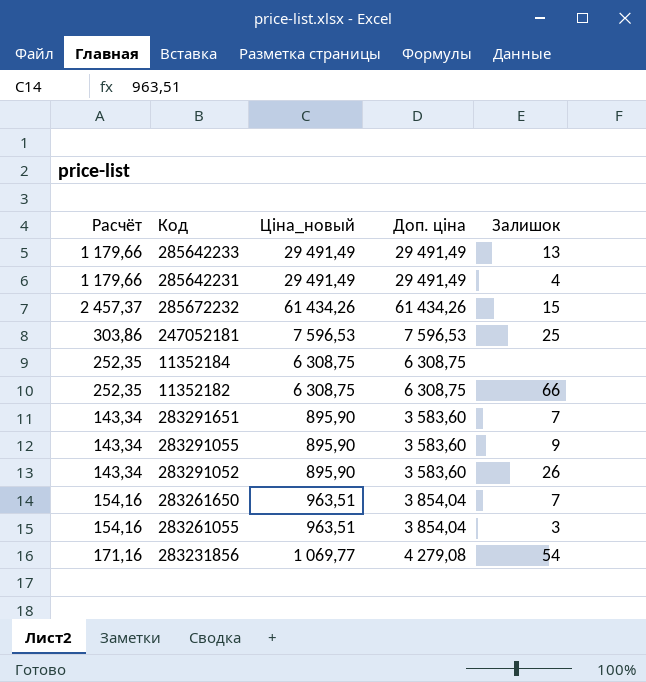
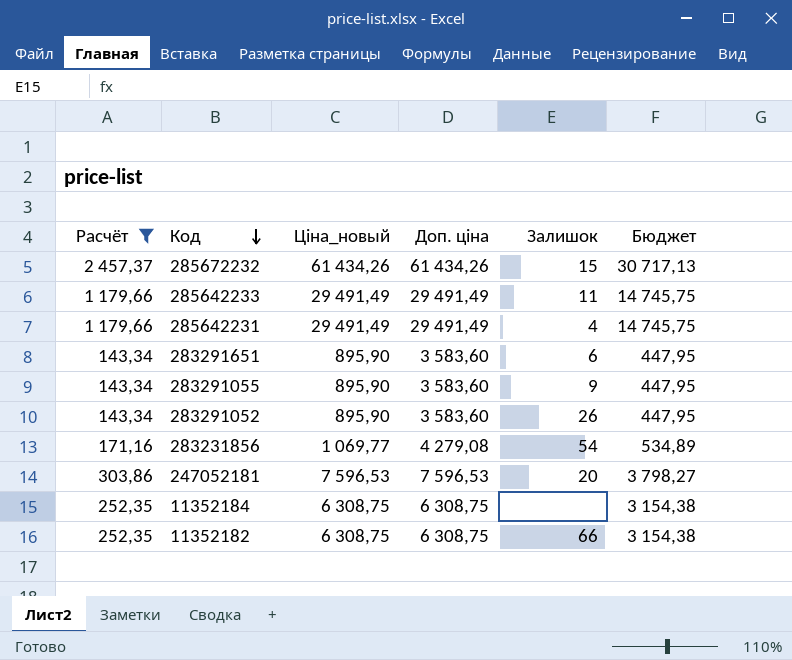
filter: none -> Расчёт != 154,16
row order: none -> Код descending
column Бюджет | formula: none -> [Ціна_новый] * 0,5
285642233 | Залишок: 13 -> 11
283291651 | Залишок: 7 -> 6
247052181 | Залишок: 25 -> 20

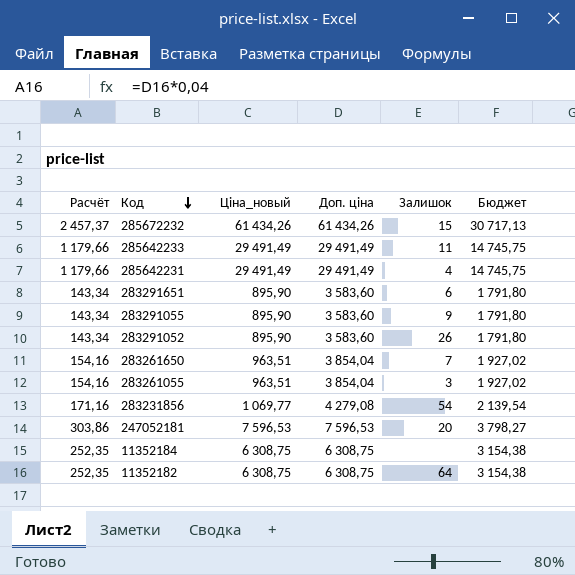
filter: Расчёт != 154,16 -> none
column Бюджет | formula: [Ціна_новый] * 0,5 -> [Доп. ціна] * 0,5
11352182 | Залишок: 66 -> 64

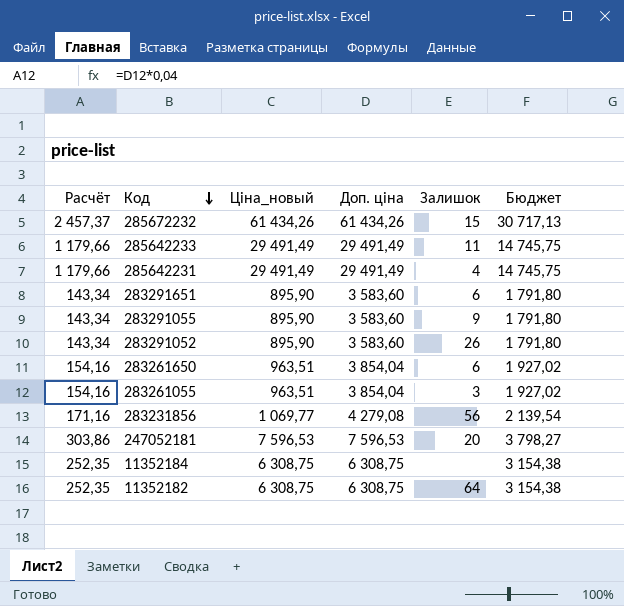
283261650 | Залишок: 7 -> 6
283231856 | Залишок: 54 -> 56

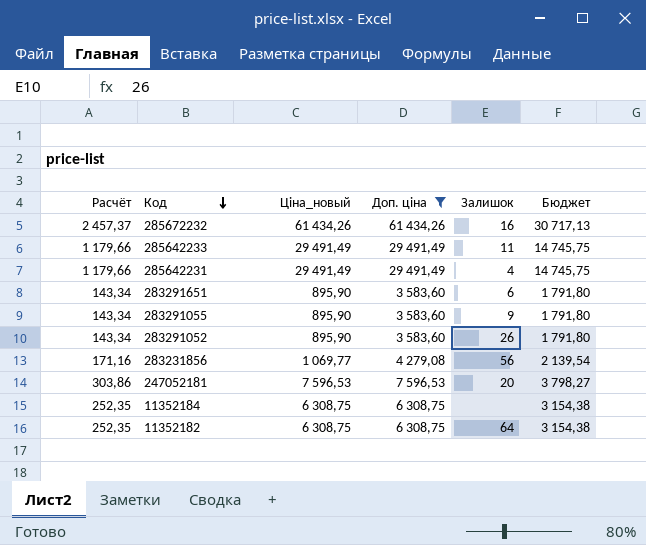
filter: none -> Доп. ціна != 3 854,04
285672232 | Залишок: 15 -> 16

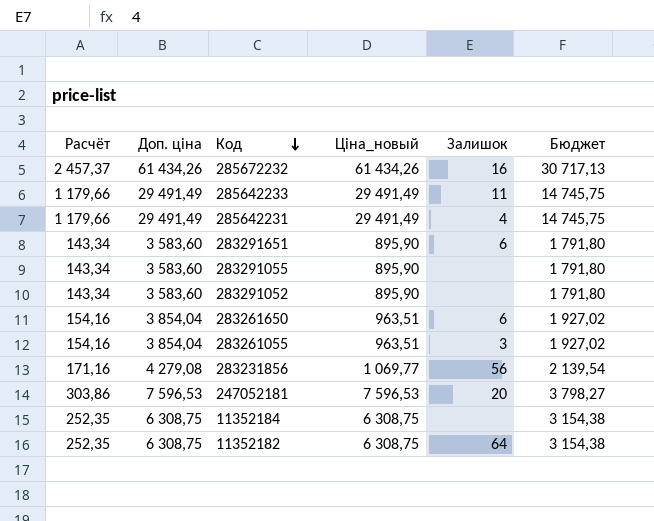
filter: Доп. ціна != 3 854,04 -> none
column Доп. ціна | position: 4 -> 2
283291055 | Залишок: 9 -> none
283291052 | Залишок: 26 -> none

